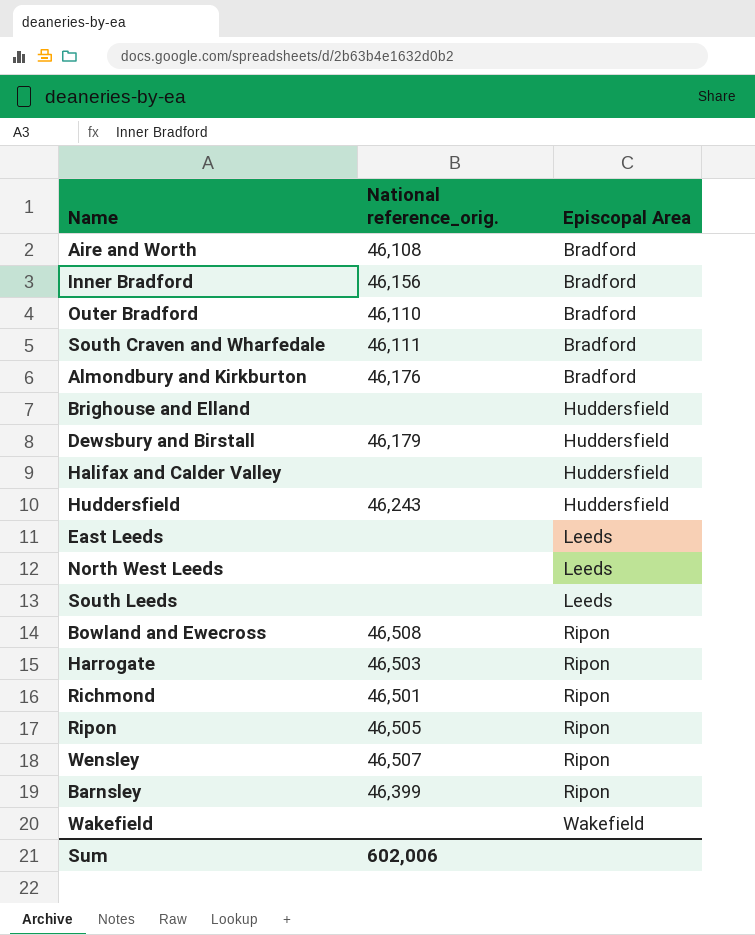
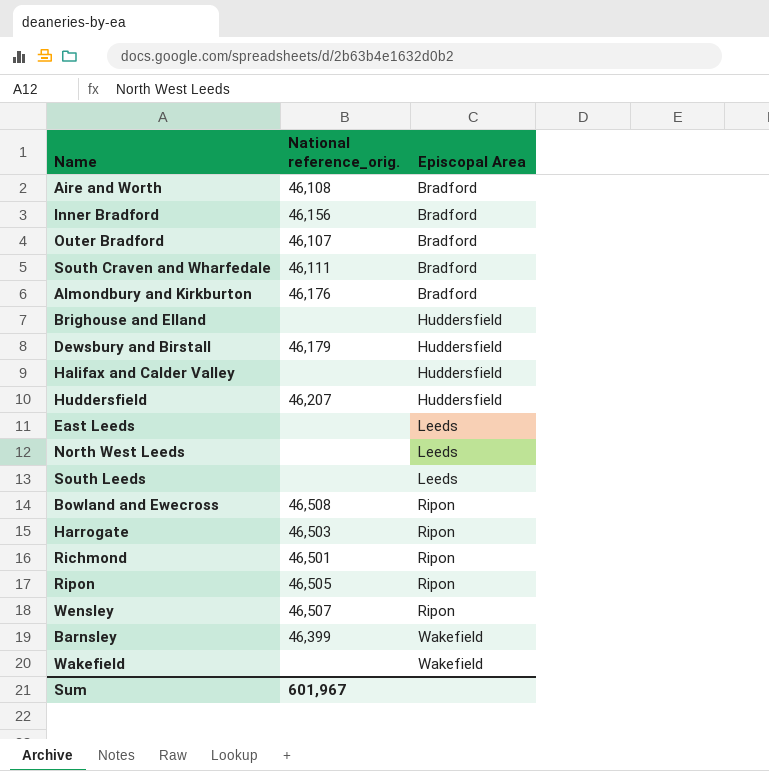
Outer Bradford | National reference_orig.: 46,110 -> 46,107
Huddersfield | National reference_orig.: 46,243 -> 46,207
Barnsley | Episcopal Area: Ripon -> Wakefield
Sum | National reference_orig.: 602,006 -> 601,967

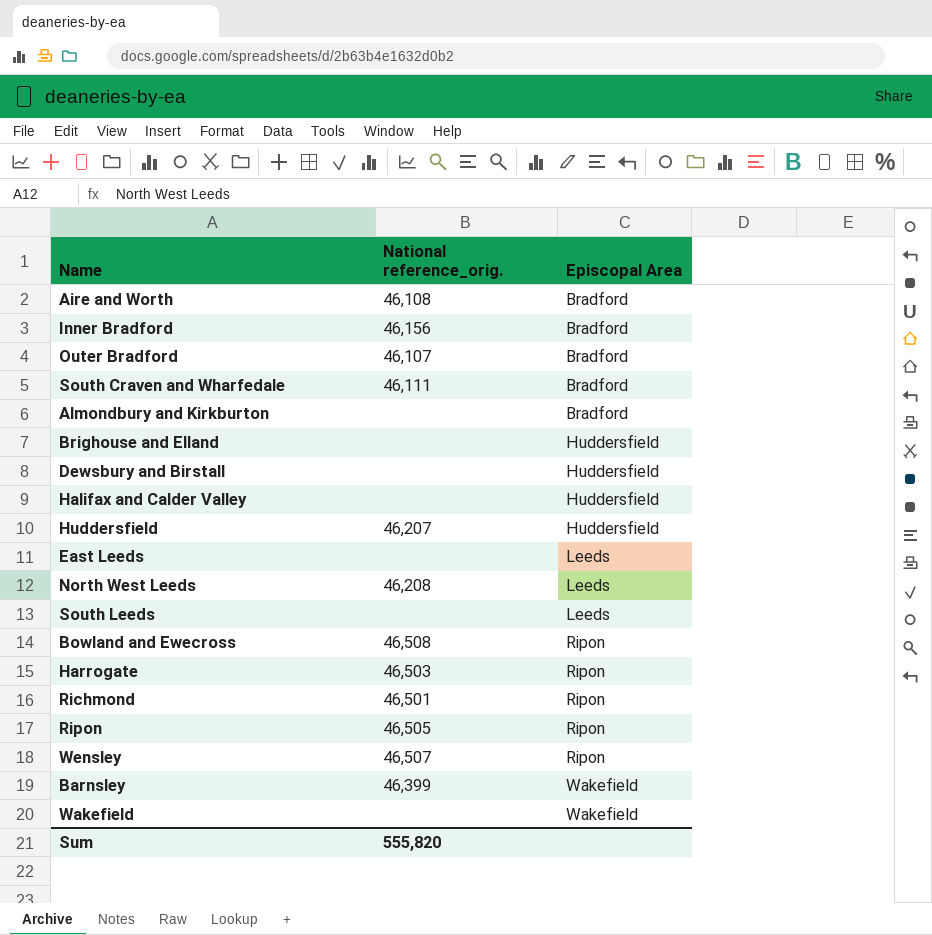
Almondbury and Kirkburton | National reference_orig.: 46,176 -> none
Dewsbury and Birstall | National reference_orig.: 46,179 -> none
North West Leeds | National reference_orig.: none -> 46,208
Sum | National reference_orig.: 601,967 -> 555,820

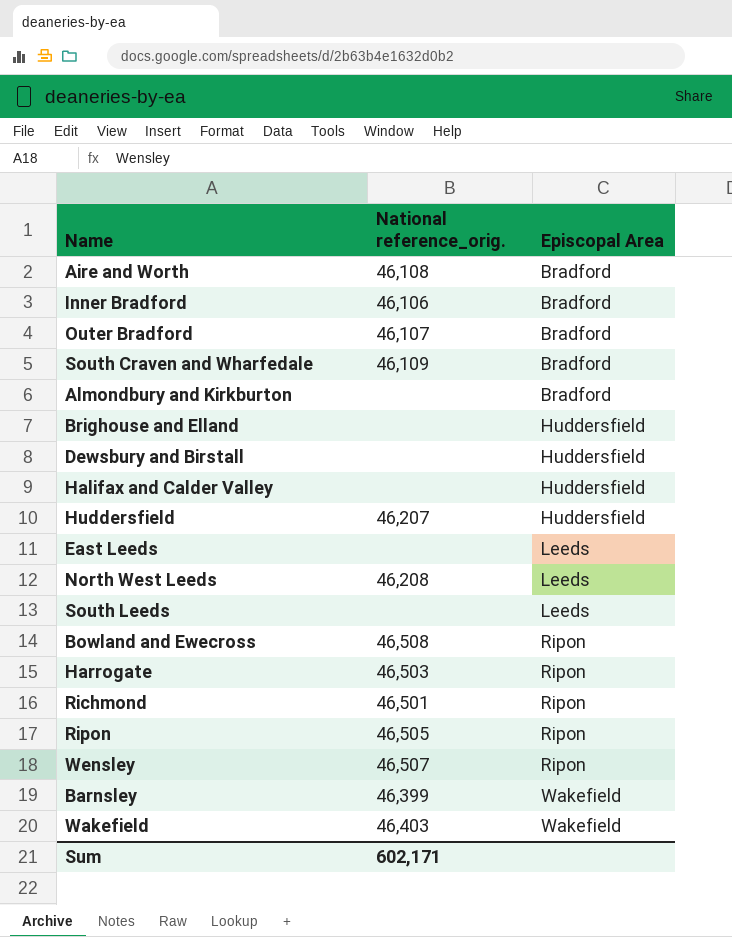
Inner Bradford | National reference_orig.: 46,156 -> 46,106
South Craven and Wharfedale | National reference_orig.: 46,111 -> 46,109
Wakefield | National reference_orig.: none -> 46,403
Sum | National reference_orig.: 555,820 -> 602,171

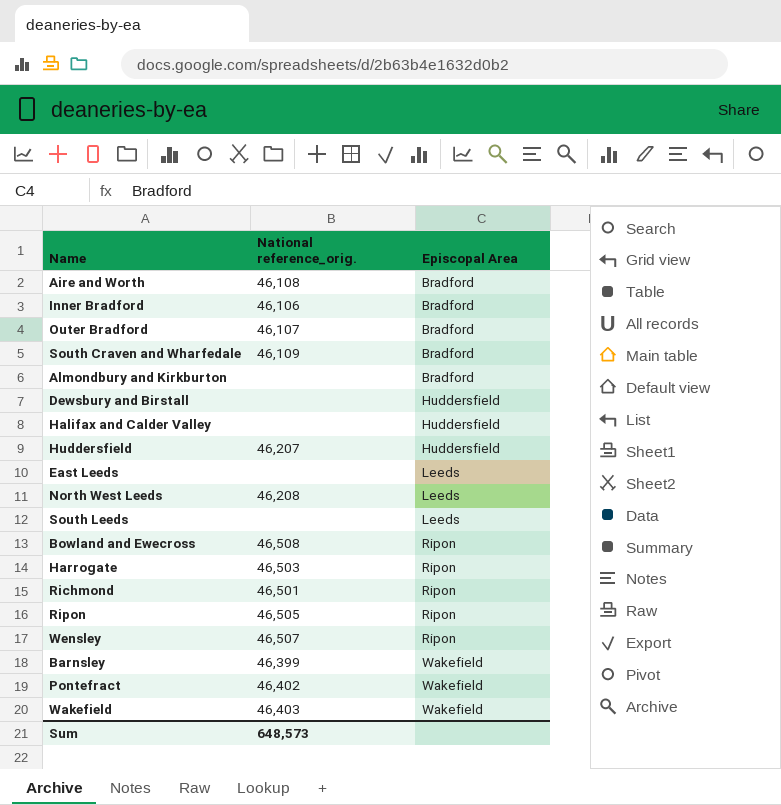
row Brighouse and Elland: none | Huddersfield -> none
row Pontefract: none -> 46,402 | Wakefield
Sum | National reference_orig.: 602,171 -> 648,573

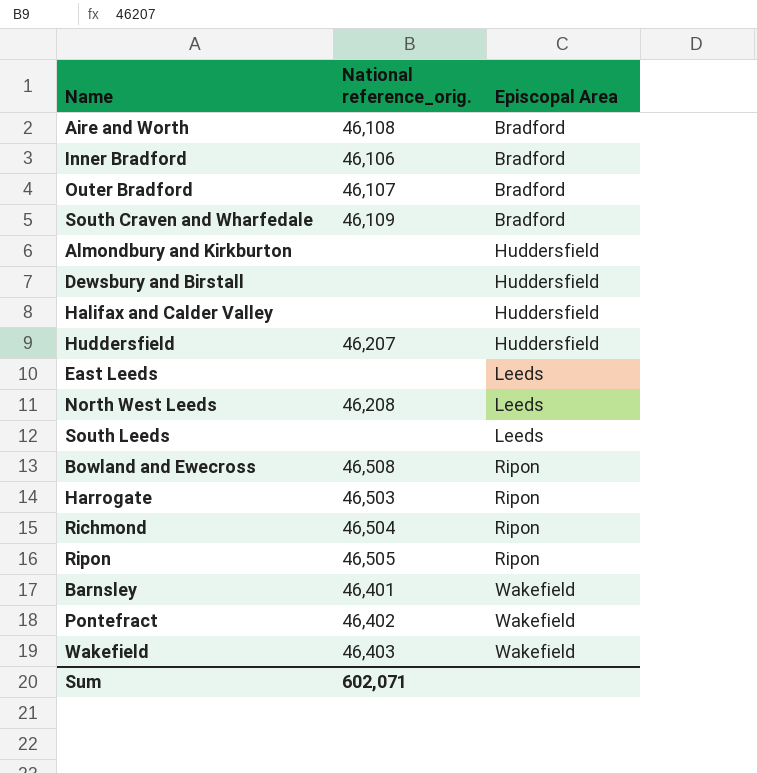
row Wensley: 46,507 | Ripon -> none
Almondbury and Kirkburton | Episcopal Area: Bradford -> Huddersfield
Richmond | National reference_orig.: 46,501 -> 46,504
Barnsley | National reference_orig.: 46,399 -> 46,401
Sum | National reference_orig.: 648,573 -> 602,071

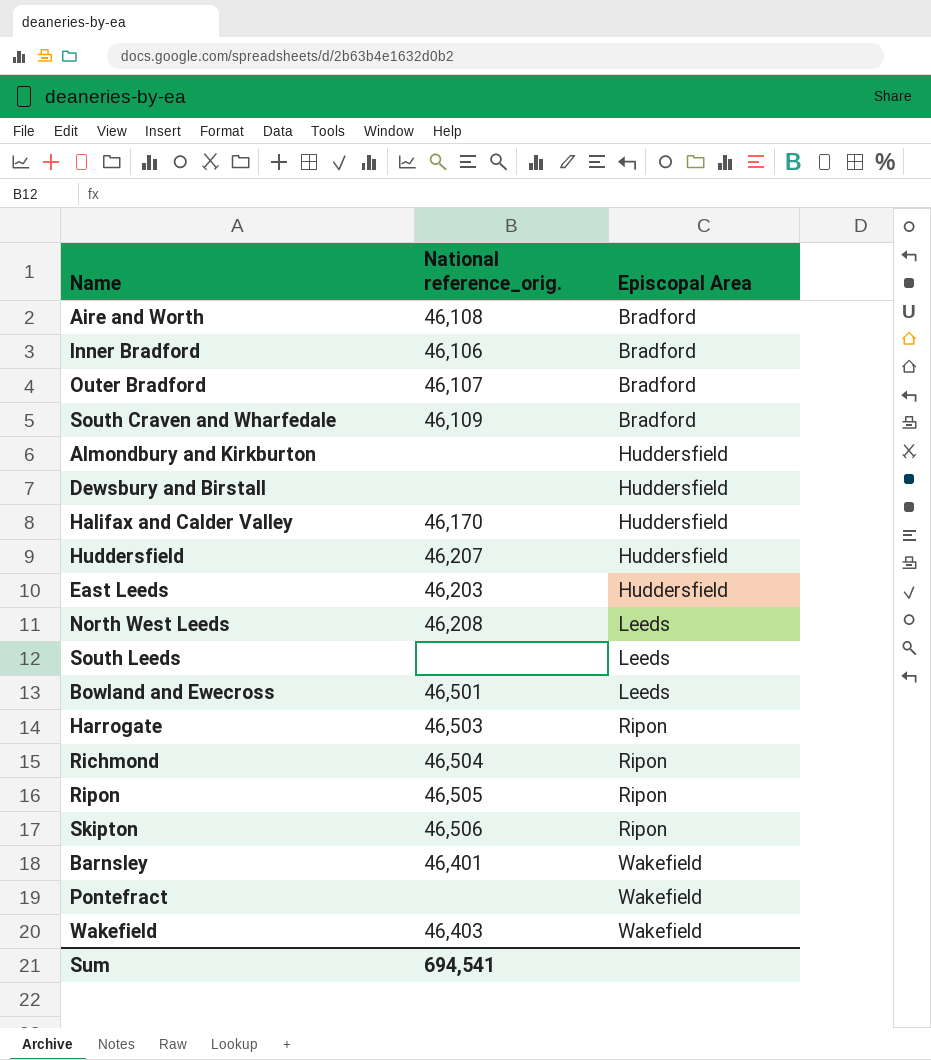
Halifax and Calder Valley | National reference_orig.: none -> 46,170
East Leeds | National reference_orig.: none -> 46,203
East Leeds | Episcopal Area: Leeds -> Huddersfield
Bowland and Ewecross | National reference_orig.: 46,508 -> 46,501
Bowland and Ewecross | Episcopal Area: Ripon -> Leeds
row Skipton: none -> 46,506 | Ripon
Pontefract | National reference_orig.: 46,402 -> none
Sum | National reference_orig.: 602,071 -> 694,541

